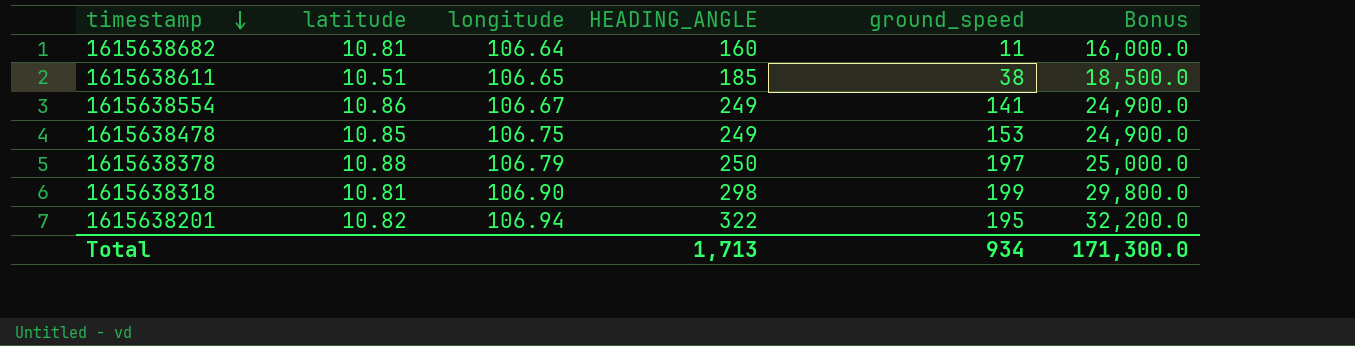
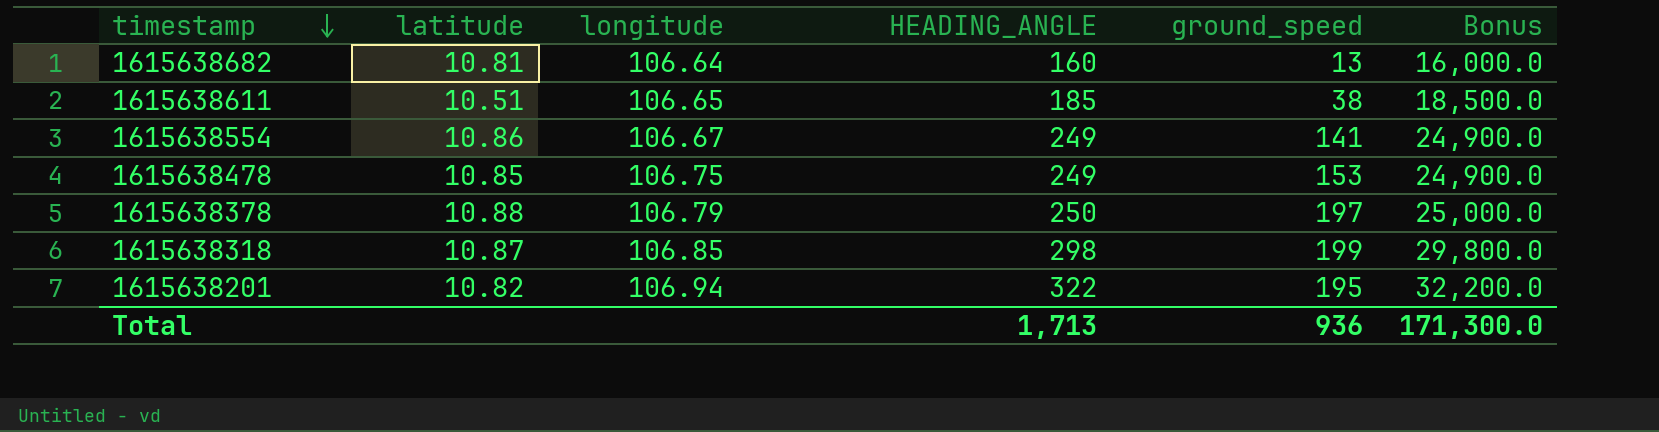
1615638682 | ground_speed: 11 -> 13
1615638318 | latitude: 10.81 -> 10.87
1615638318 | longitude: 106.90 -> 106.85
Total | ground_speed: 934 -> 936

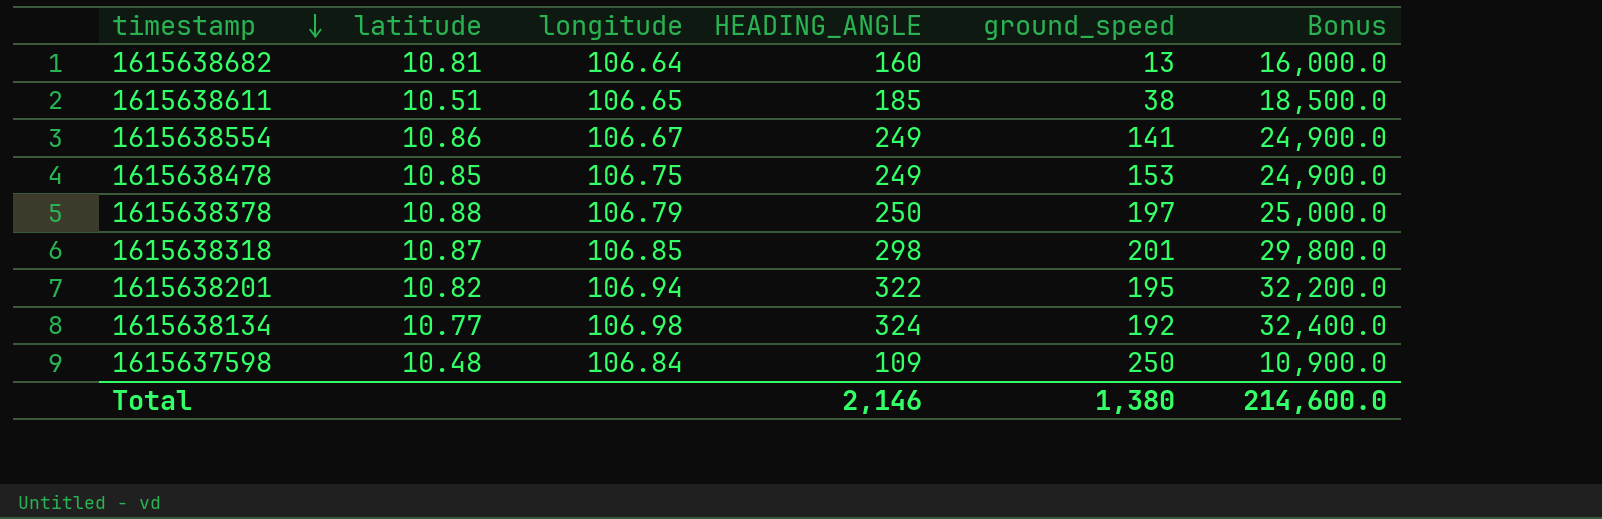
1615638318 | ground_speed: 199 -> 201
row 1615638134: none -> 10.77 | 106.98 | 324 | 192 | 32,400.0
row 1615637598: none -> 10.48 | 106.84 | 109 | 250 | 10,900.0
Total | HEADING_ANGLE: 1,713 -> 2,146
Total | ground_speed: 936 -> 1,380
Total | Bonus: 171,300.0 -> 214,600.0

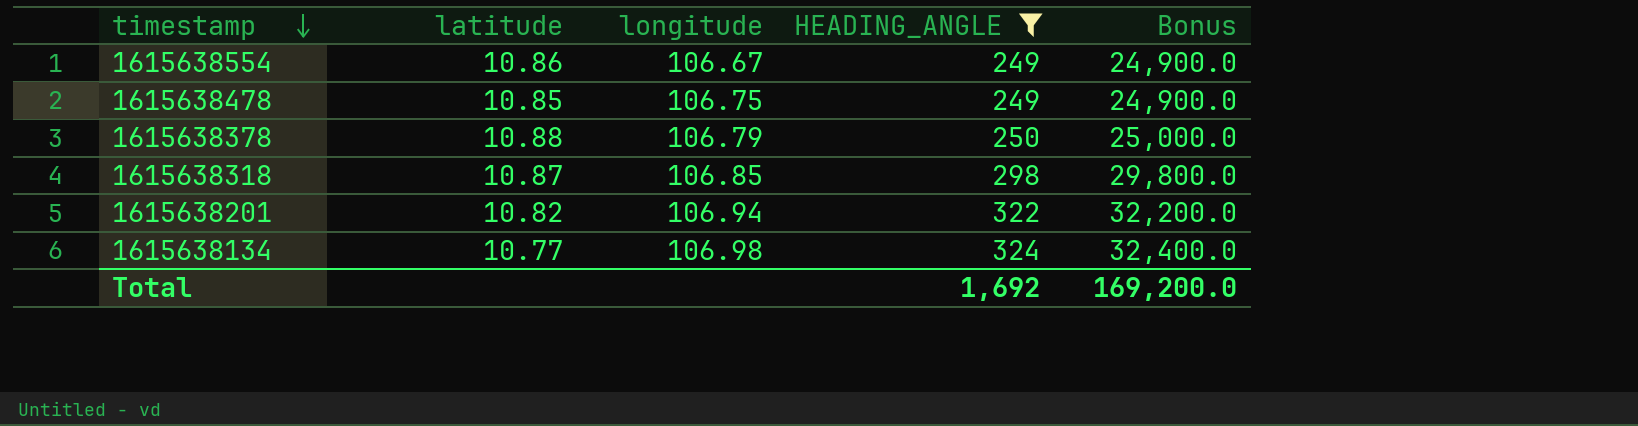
filter: none -> HEADING_ANGLE >= 249
column ground_speed | position: 5 -> none
Total | HEADING_ANGLE: 2,146 -> 1,692
Total | Bonus: 214,600.0 -> 169,200.0

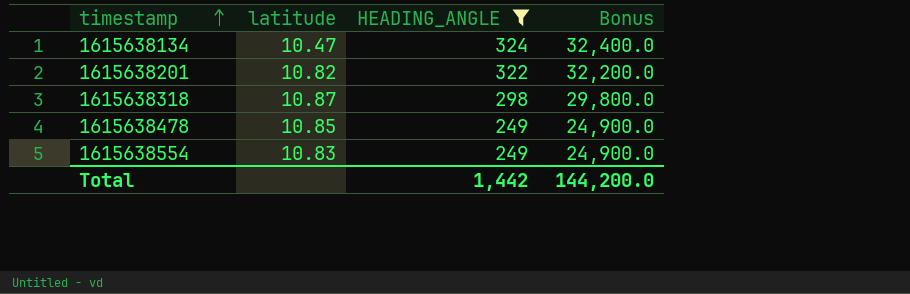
row order: timestamp descending -> timestamp ascending
column longitude | position: 3 -> none
row 1615638378: 10.88 | 106.79 | 250 | 25,000.0 -> none
1615638134 | latitude: 10.77 -> 10.47
1615638554 | latitude: 10.86 -> 10.83
Total | HEADING_ANGLE: 1,692 -> 1,442
Total | Bonus: 169,200.0 -> 144,200.0

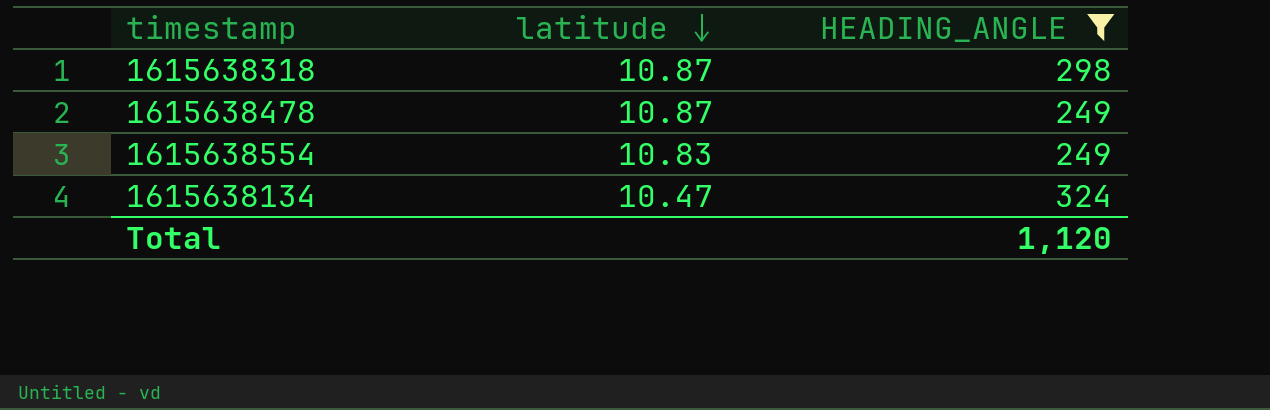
row order: timestamp ascending -> latitude descending
column Bonus | formula: [HEADING_ANGLE] * 100 -> none
row 1615638201: 10.82 | 322 | 32,200.0 -> none
1615638478 | latitude: 10.85 -> 10.87
Total | HEADING_ANGLE: 1,442 -> 1,120

